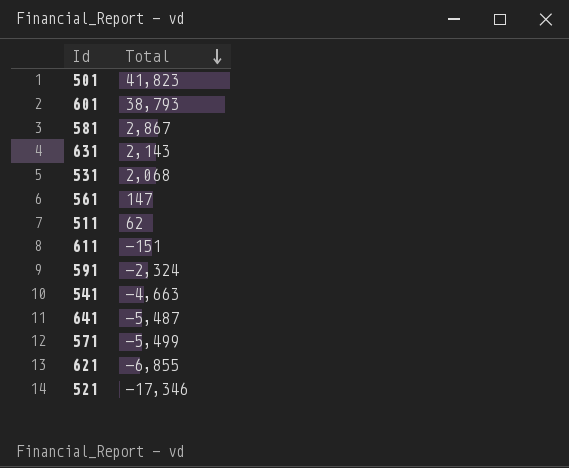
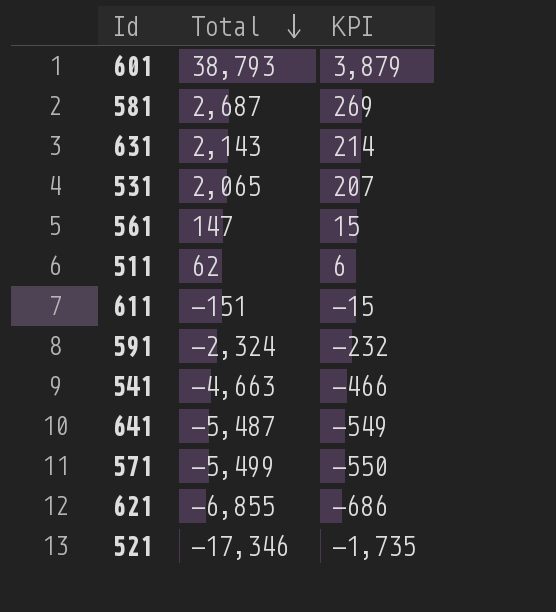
column KPI | formula: none -> [Total] * 0.1
row 501: 41,823 -> none
581 | Total: 2,867 -> 2,687
531 | Total: 2,068 -> 2,065

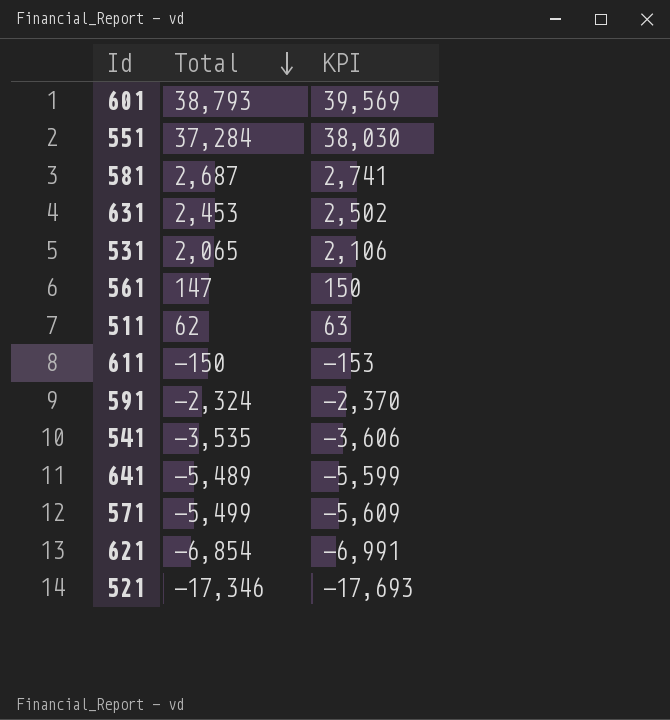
column KPI | formula: [Total] * 0.1 -> [Total] * 1.02
row 551: none -> 37,284 | 38,030
631 | Total: 2,143 -> 2,453
611 | Total: -151 -> -150
541 | Total: -4,663 -> -3,535
641 | Total: -5,487 -> -5,489
621 | Total: -6,855 -> -6,854

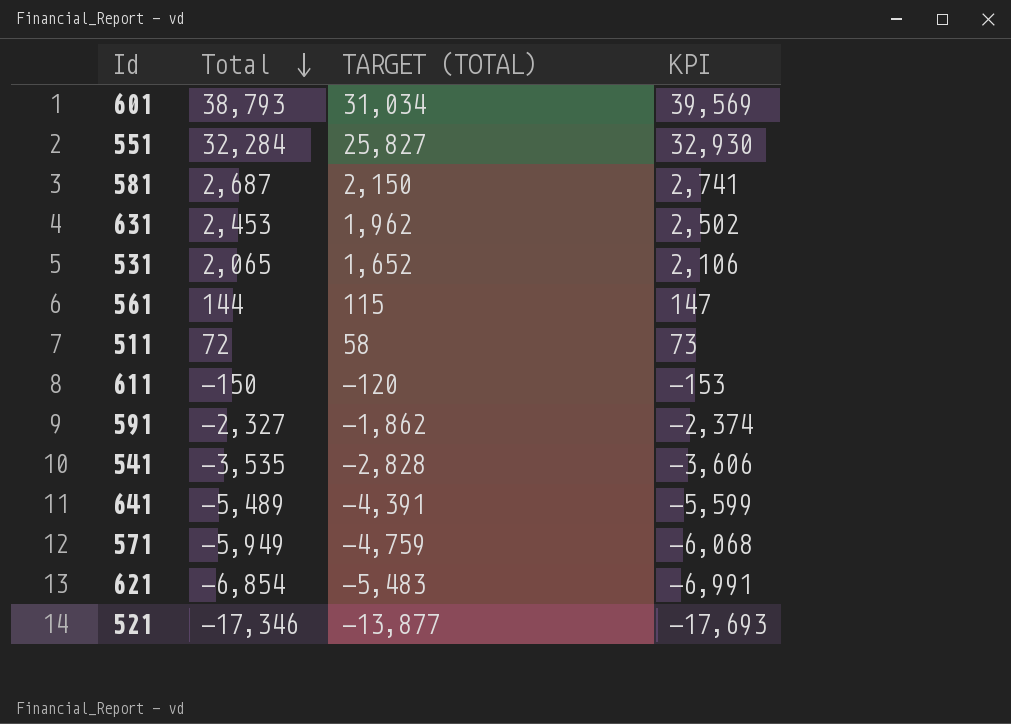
column TARGET (TOTAL) | formula: none -> [Total] * 0.8
551 | Total: 37,284 -> 32,284
551 | KPI: 38,030 -> 32,930
561 | Total: 147 -> 144
561 | KPI: 150 -> 147
511 | Total: 62 -> 72
511 | KPI: 63 -> 73
591 | Total: -2,324 -> -2,327
591 | KPI: -2,370 -> -2,374
571 | Total: -5,499 -> -5,949
571 | KPI: -5,609 -> -6,068

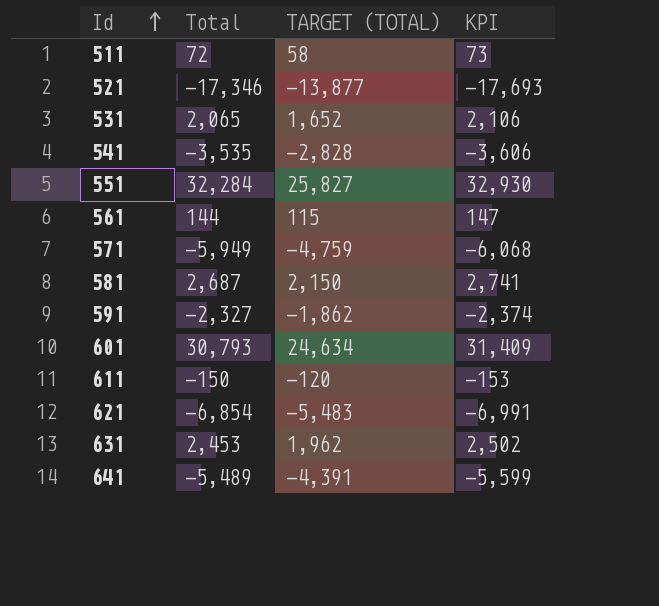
row order: Total descending -> Id ascending
601 | Total: 38,793 -> 30,793
601 | TARGET (TOTAL): 31,034 -> 24,634
601 | KPI: 39,569 -> 31,409

